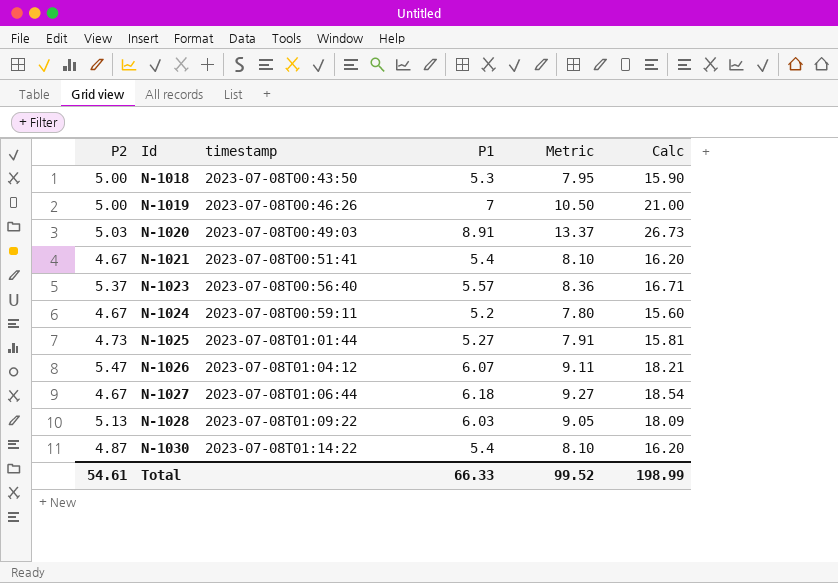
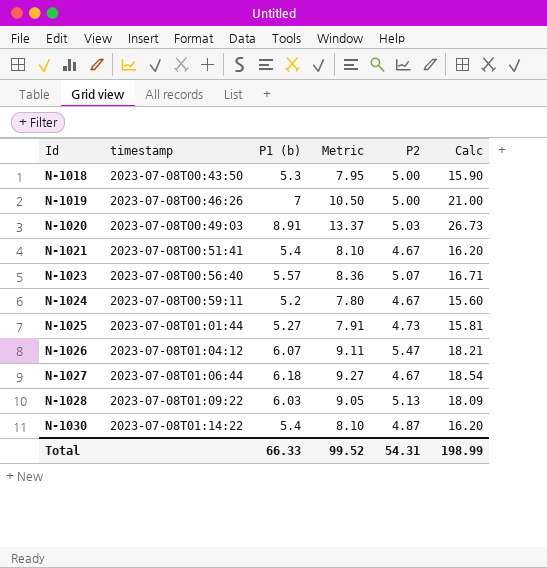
column name: P1 -> P1 (b)
column P2 | position: 1 -> 5
N-1023 | P2: 5.37 -> 5.07
Total | P2: 54.61 -> 54.31

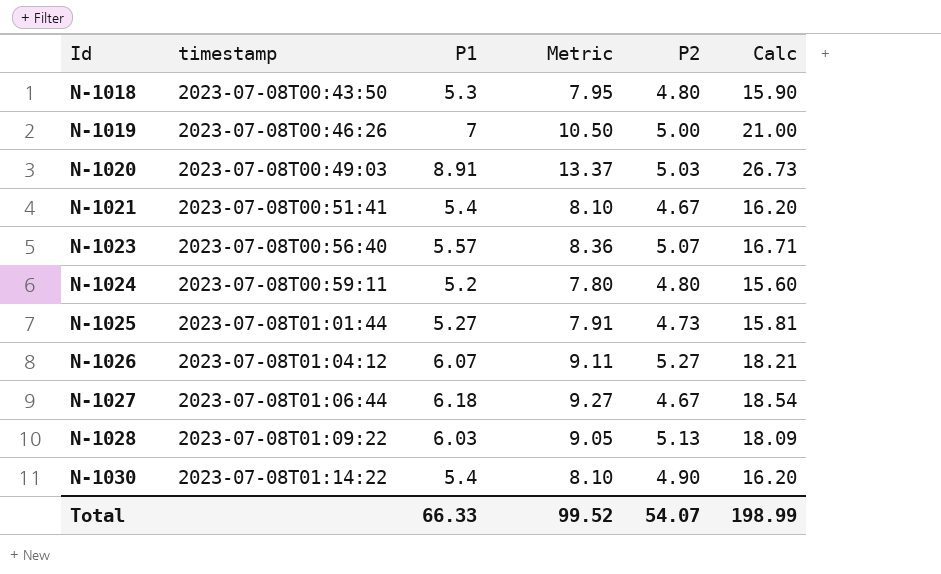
column name: P1 (b) -> P1
N-1018 | P2: 5.00 -> 4.80
N-1024 | P2: 4.67 -> 4.80
N-1026 | P2: 5.47 -> 5.27
N-1030 | P2: 4.87 -> 4.90
Total | P2: 54.31 -> 54.07

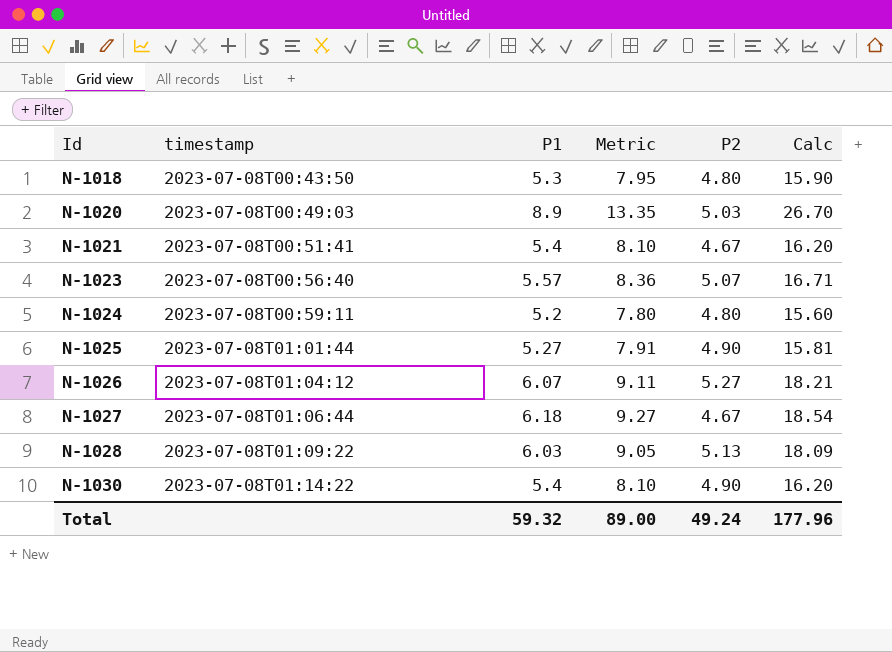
row N-1019: 2023-07-08T00:46:26 | 7 | 10.50 | 5.00 | 21.00 -> none
N-1020 | P1: 8.91 -> 8.9
N-1020 | Metric: 13.37 -> 13.35
N-1020 | Calc: 26.73 -> 26.70
N-1025 | P2: 4.73 -> 4.90
Total | P1: 66.33 -> 59.32
Total | Metric: 99.52 -> 89.00
Total | P2: 54.07 -> 49.24
Total | Calc: 198.99 -> 177.96

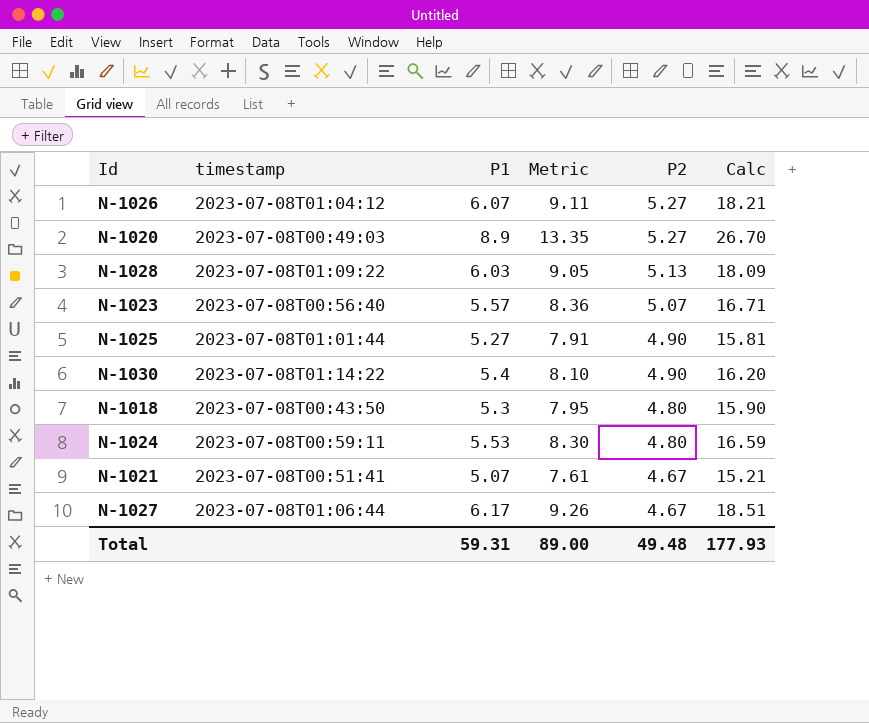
row order: Id ascending -> P2 descending
N-1020 | P2: 5.03 -> 5.27
N-1024 | P1: 5.2 -> 5.53
N-1024 | Metric: 7.80 -> 8.30
N-1024 | Calc: 15.60 -> 16.59
N-1021 | P1: 5.4 -> 5.07
N-1021 | Metric: 8.10 -> 7.61
N-1021 | Calc: 16.20 -> 15.21
N-1027 | P1: 6.18 -> 6.17
N-1027 | Metric: 9.27 -> 9.26
N-1027 | Calc: 18.54 -> 18.51
Total | P1: 59.32 -> 59.31
Total | P2: 49.24 -> 49.48
Total | Calc: 177.96 -> 177.93

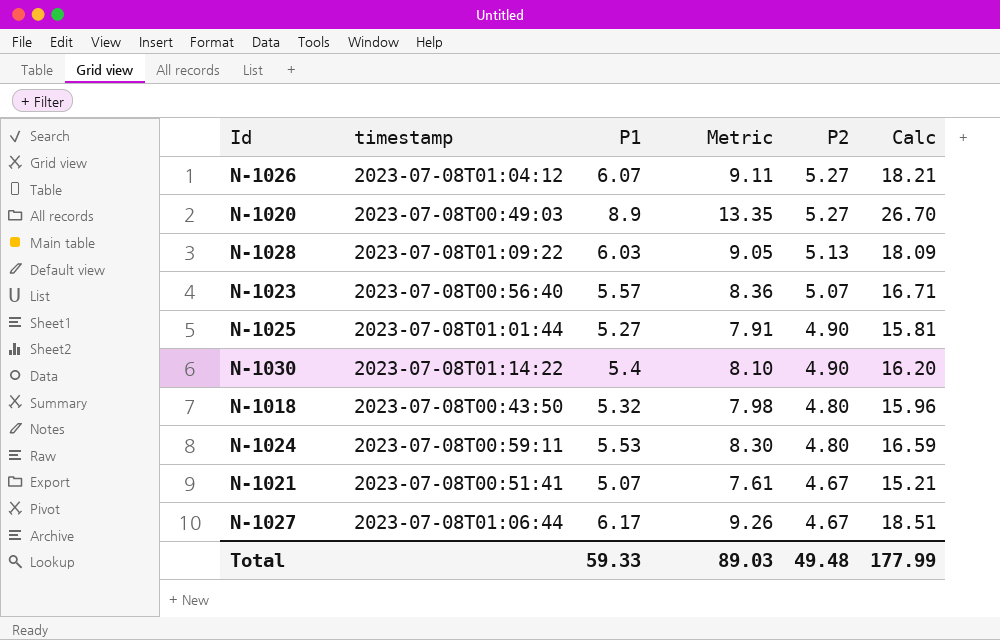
N-1018 | P1: 5.3 -> 5.32
N-1018 | Metric: 7.95 -> 7.98
N-1018 | Calc: 15.90 -> 15.96
Total | P1: 59.31 -> 59.33
Total | Metric: 89.00 -> 89.03
Total | Calc: 177.93 -> 177.99

